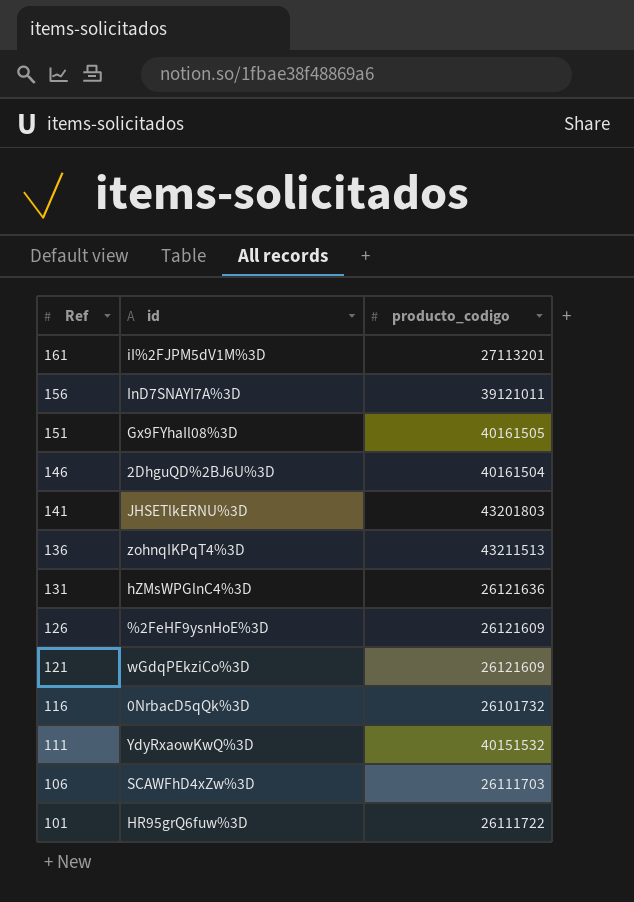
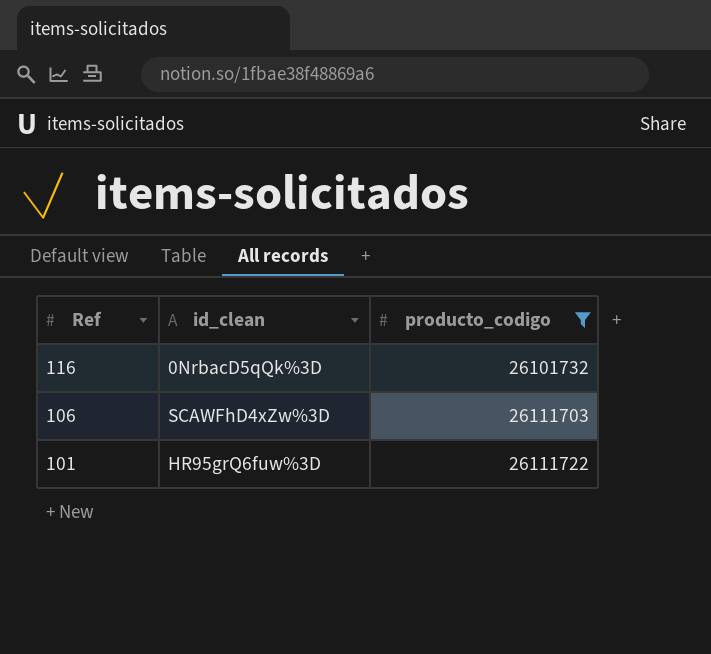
filter: none -> producto_codigo <= 26111722
column name: id -> id_clean

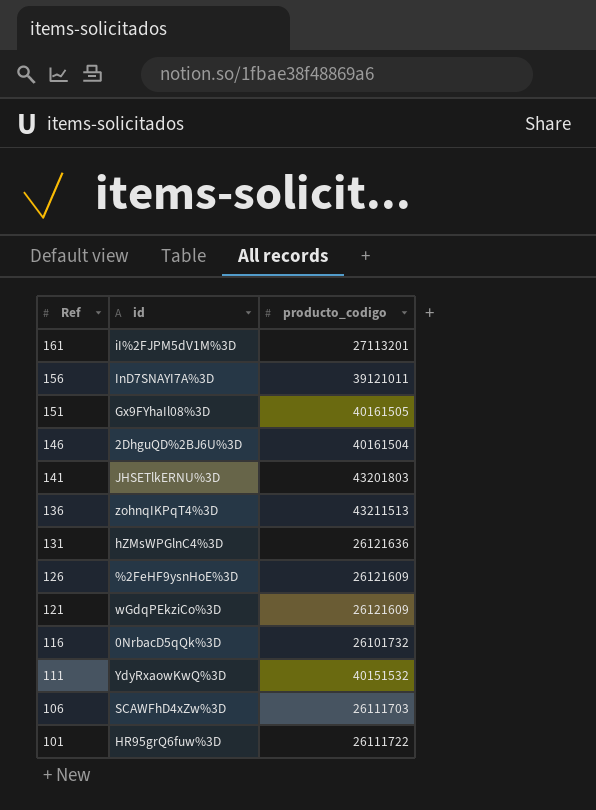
filter: producto_codigo <= 26111722 -> none
column name: id_clean -> id

